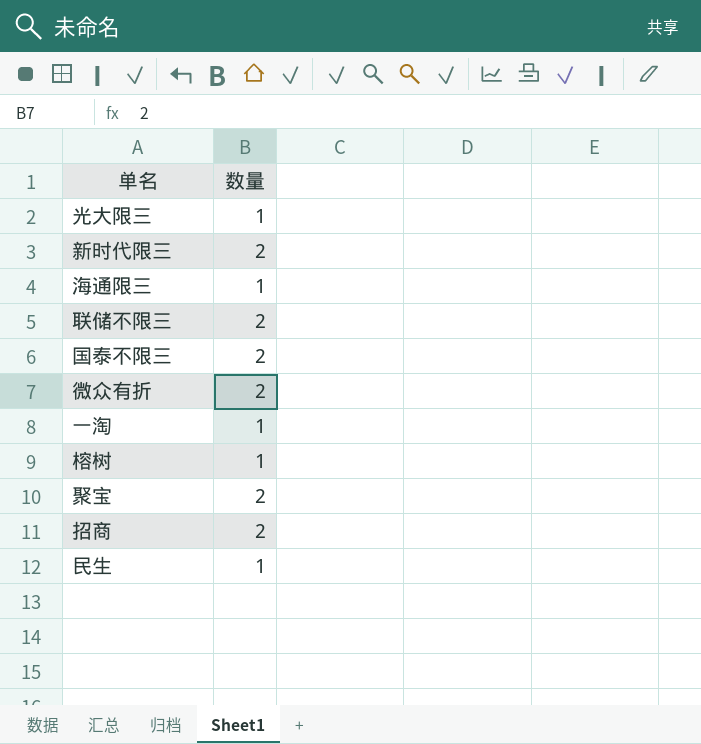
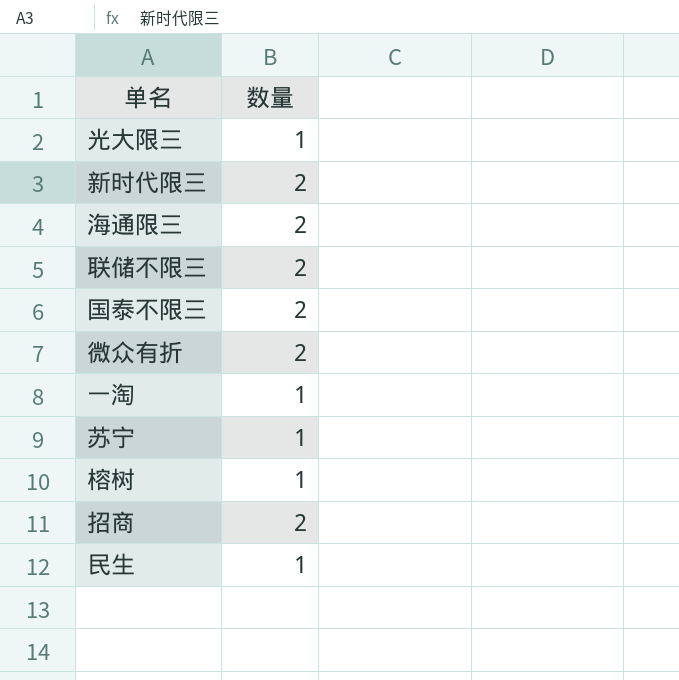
row 聚宝: 2 -> none
海通限三 | 数量: 1 -> 2
row 苏宁: none -> 1

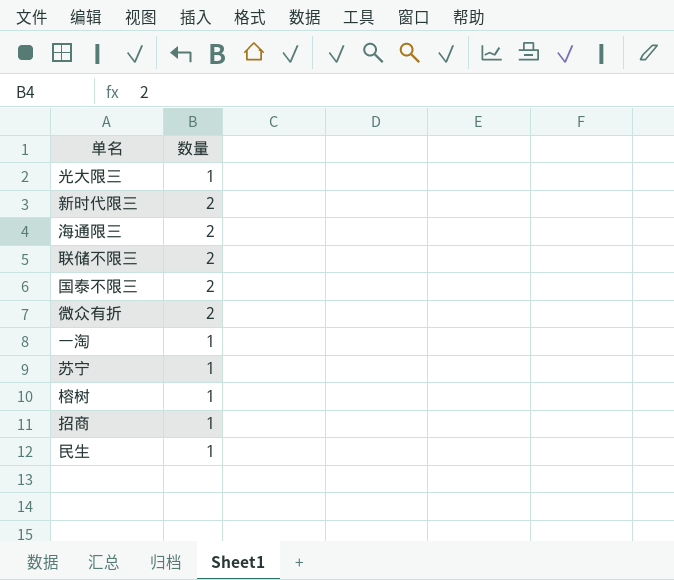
招商 | 数量: 2 -> 1

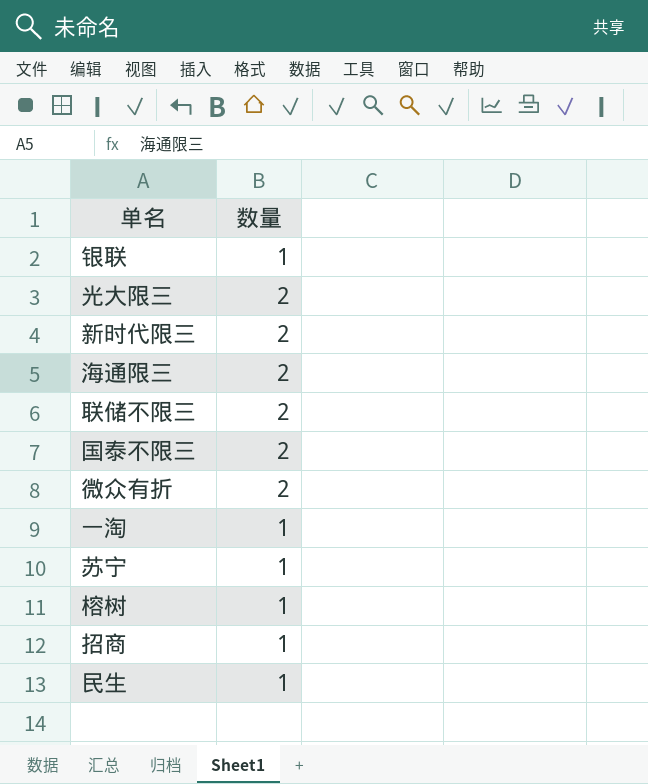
row 银联: none -> 1
光大限三 | 数量: 1 -> 2

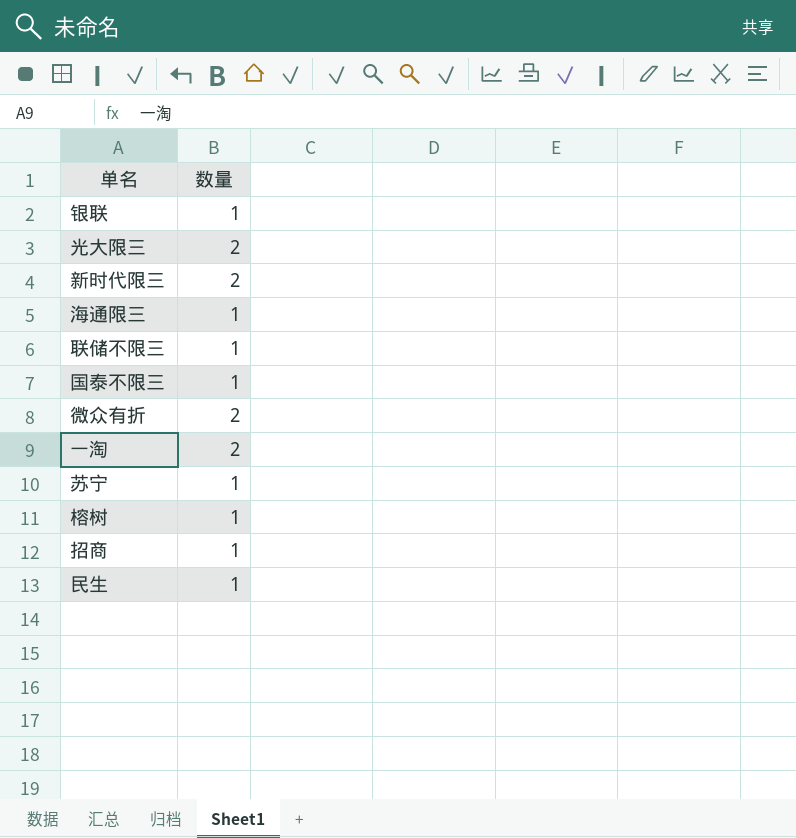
海通限三 | 数量: 2 -> 1
联储不限三 | 数量: 2 -> 1
国泰不限三 | 数量: 2 -> 1
一淘 | 数量: 1 -> 2

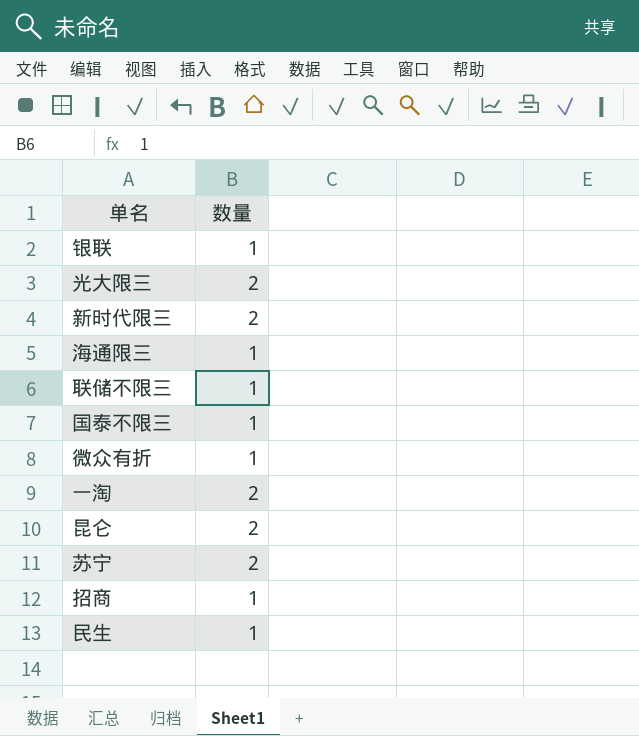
row 榕树: 1 -> none
微众有折 | 数量: 2 -> 1
row 昆仑: none -> 2
苏宁 | 数量: 1 -> 2

